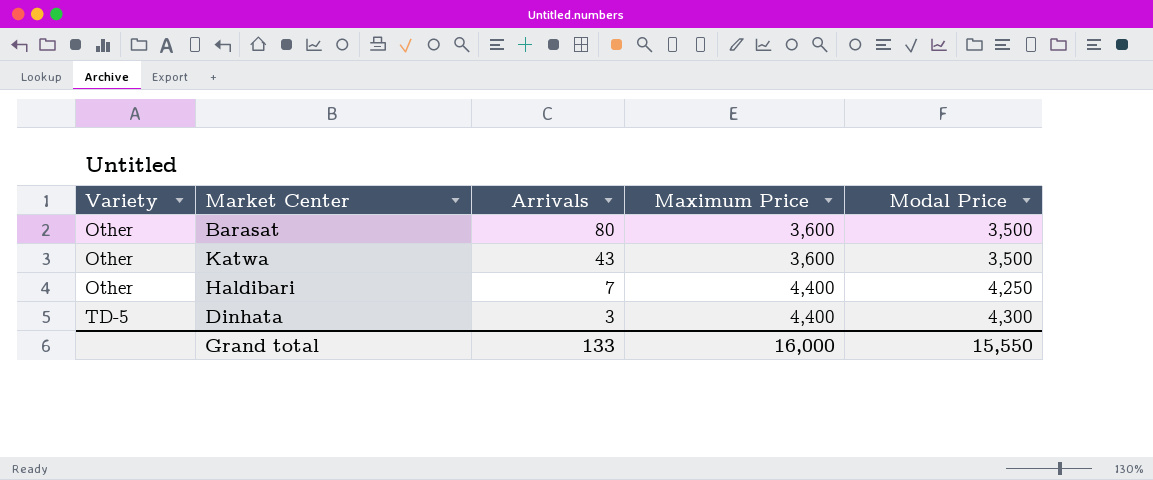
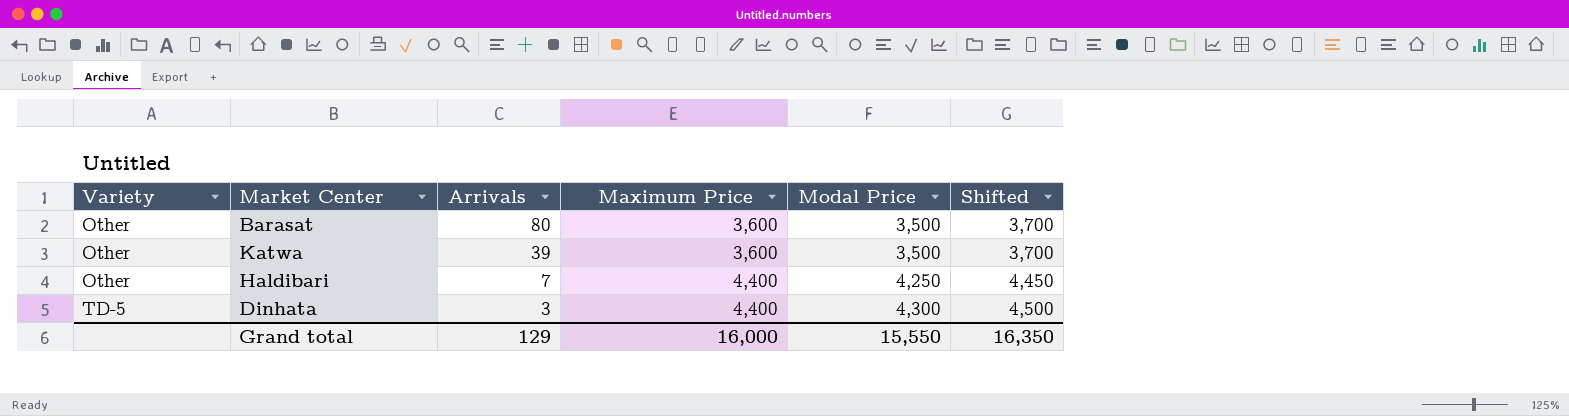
column Shifted | formula: none -> [Modal Price] + 200
Katwa | Arrivals: 43 -> 39
Grand total | Arrivals: 133 -> 129

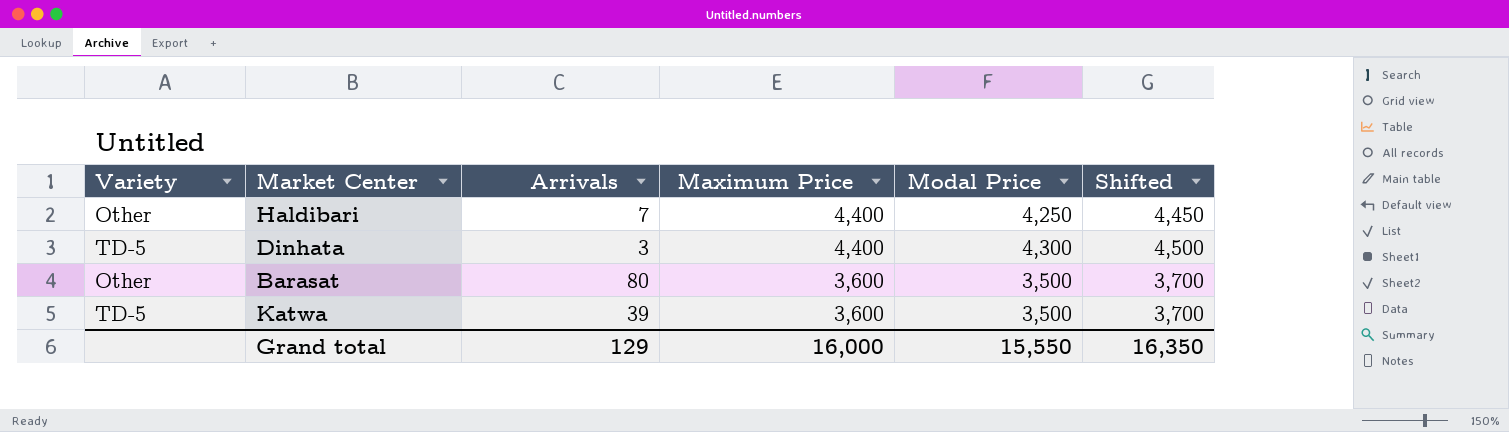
row order: Variety ascending -> Maximum Price descending
Katwa | Variety: Other -> TD-5

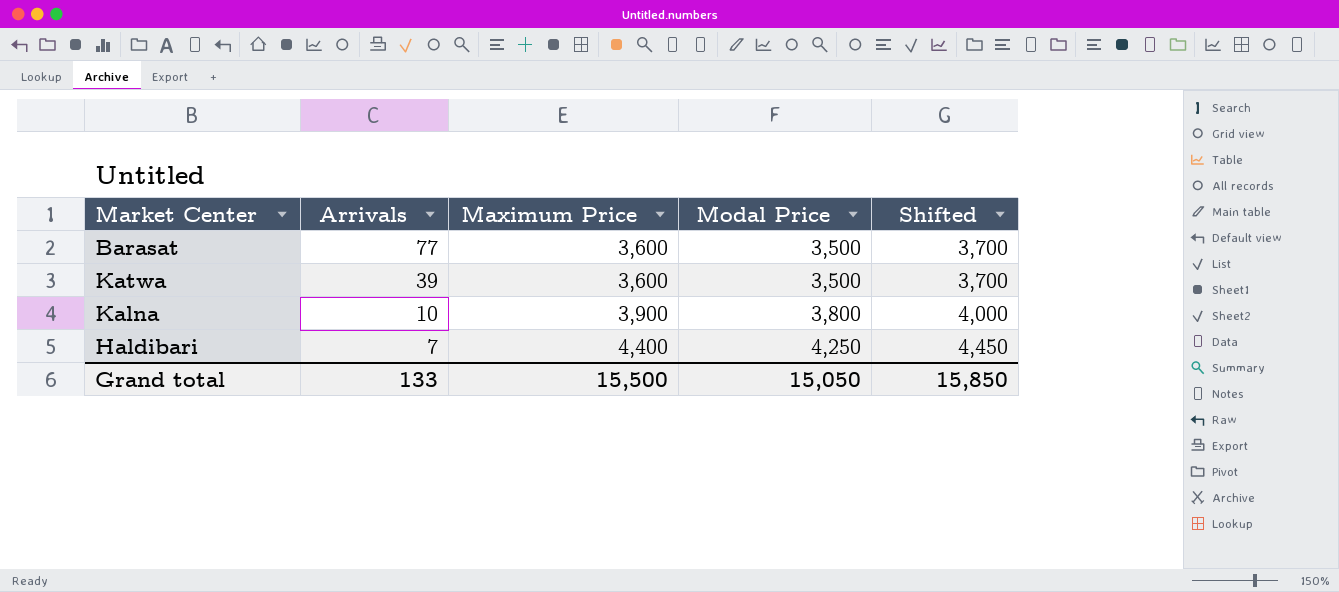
row order: Maximum Price descending -> Arrivals descending
column Variety | position: 1 -> none
row Dinhata: TD-5 | 3 | 4,400 | 4,300 | 4,500 -> none
Barasat | Arrivals: 80 -> 77
row Kalna: none -> 10 | 3,900 | 3,800 | 4,000
Grand total | Arrivals: 129 -> 133
Grand total | Maximum Price: 16,000 -> 15,500
Grand total | Modal Price: 15,550 -> 15,050
Grand total | Shifted: 16,350 -> 15,850

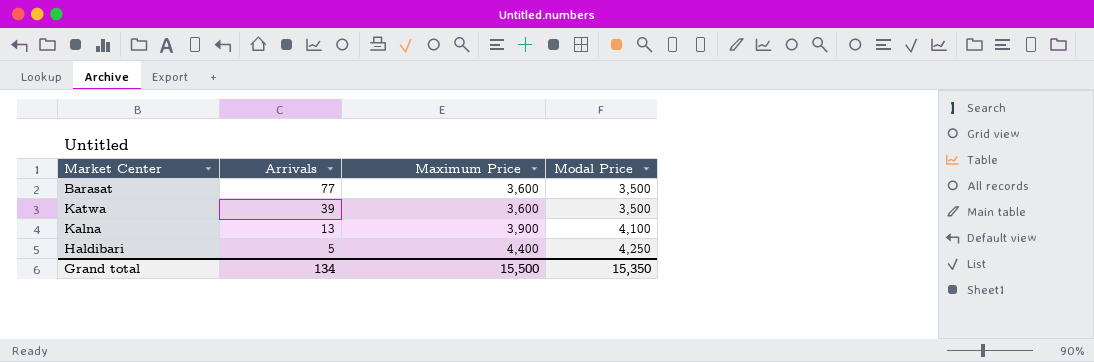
column Shifted | formula: [Modal Price] + 200 -> none
Kalna | Arrivals: 10 -> 13
Kalna | Modal Price: 3,800 -> 4,100
Haldibari | Arrivals: 7 -> 5
Grand total | Arrivals: 133 -> 134
Grand total | Modal Price: 15,050 -> 15,350

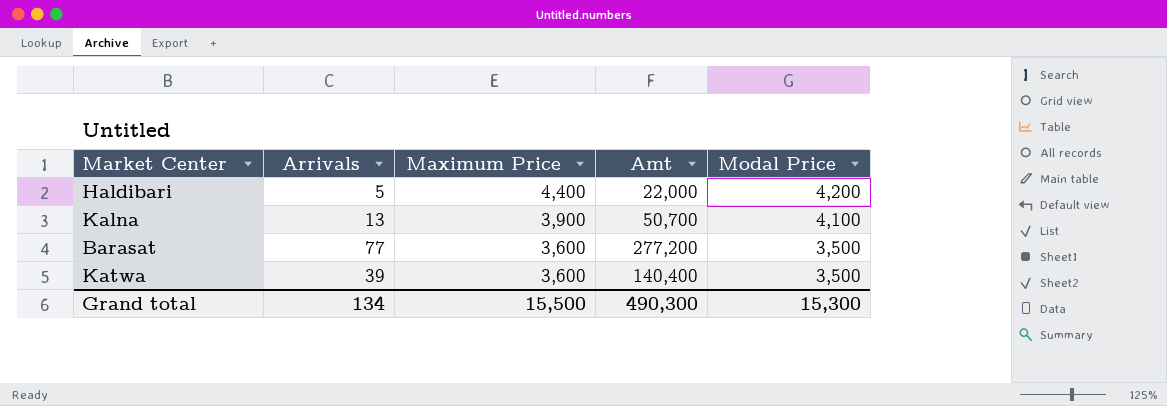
row order: Arrivals descending -> Maximum Price descending
column Amt | formula: none -> [Arrivals] * [Maximum Price]
Haldibari | Modal Price: 4,250 -> 4,200
Grand total | Modal Price: 15,350 -> 15,300

